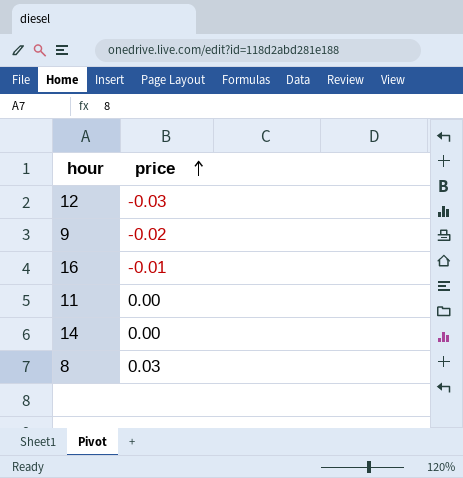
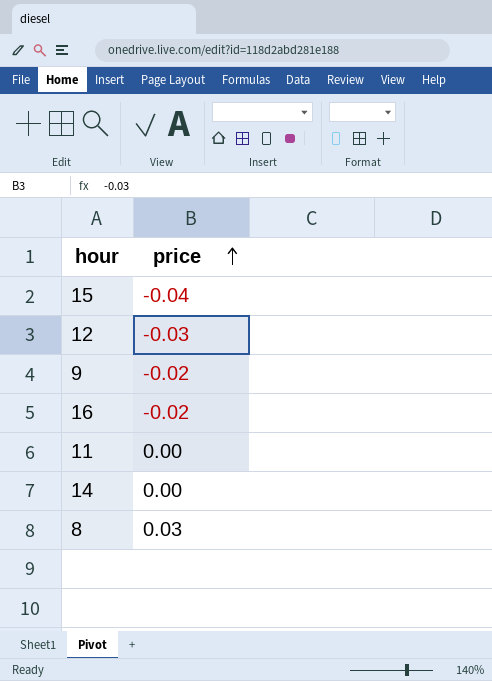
row 15: none -> -0.04
16 | price: -0.01 -> -0.02

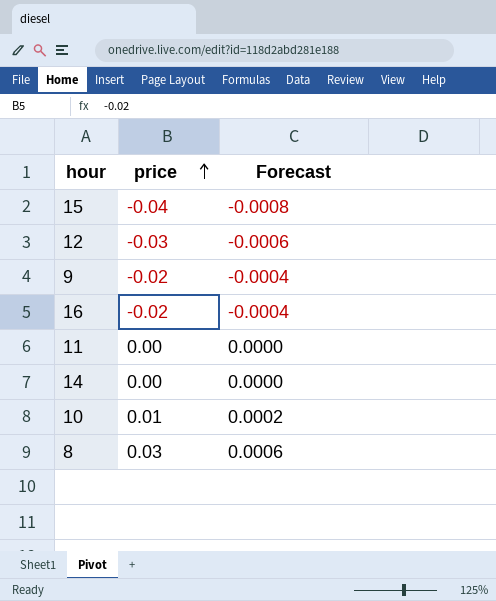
column Forecast | formula: none -> [price] * 0.02
row 10: none -> 0.01 | 0.0002

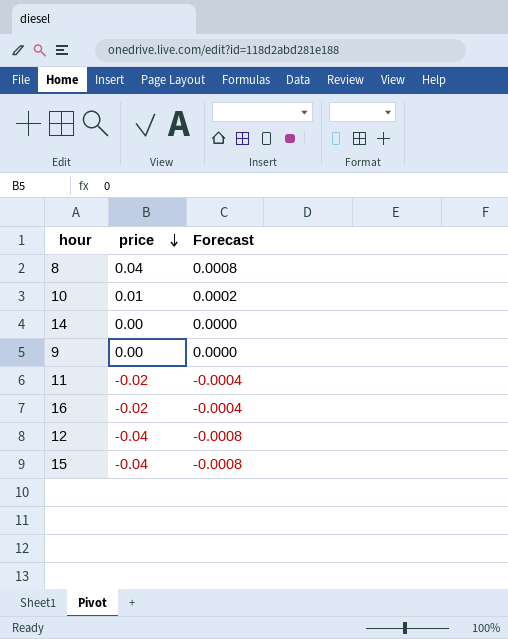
row order: price ascending -> price descending
8 | price: 0.03 -> 0.04
8 | Forecast: 0.0006 -> 0.0008
9 | price: -0.02 -> 0.00
9 | Forecast: -0.0004 -> 0.0000
11 | price: 0.00 -> -0.02
11 | Forecast: 0.0000 -> -0.0004
12 | price: -0.03 -> -0.04
12 | Forecast: -0.0006 -> -0.0008

